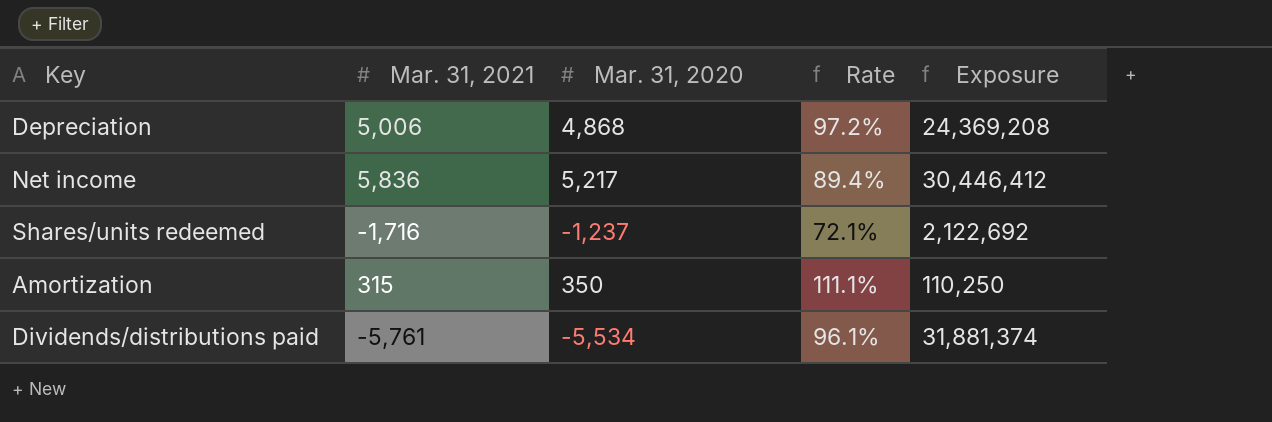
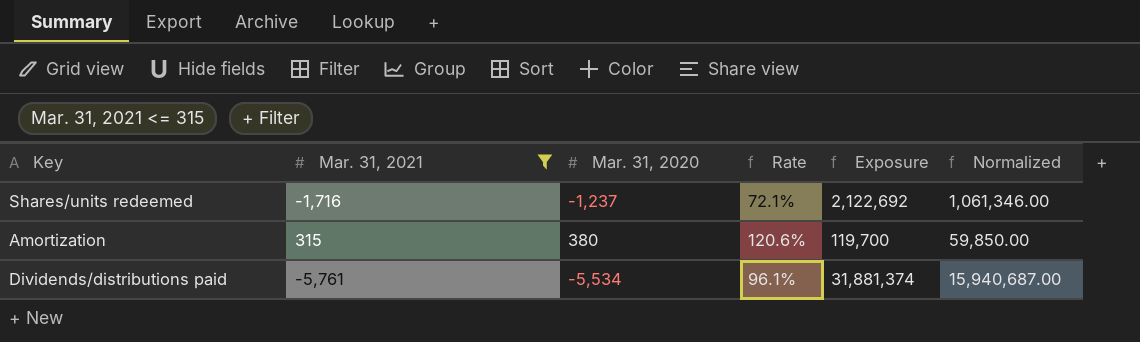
filter: none -> Mar. 31, 2021 <= 315
column Normalized | formula: none -> [Exposure] * 0.5
Amortization | Mar. 31, 2020: 350 -> 380
Amortization | Rate: 111.1% -> 120.6%
Amortization | Exposure: 110,250 -> 119,700

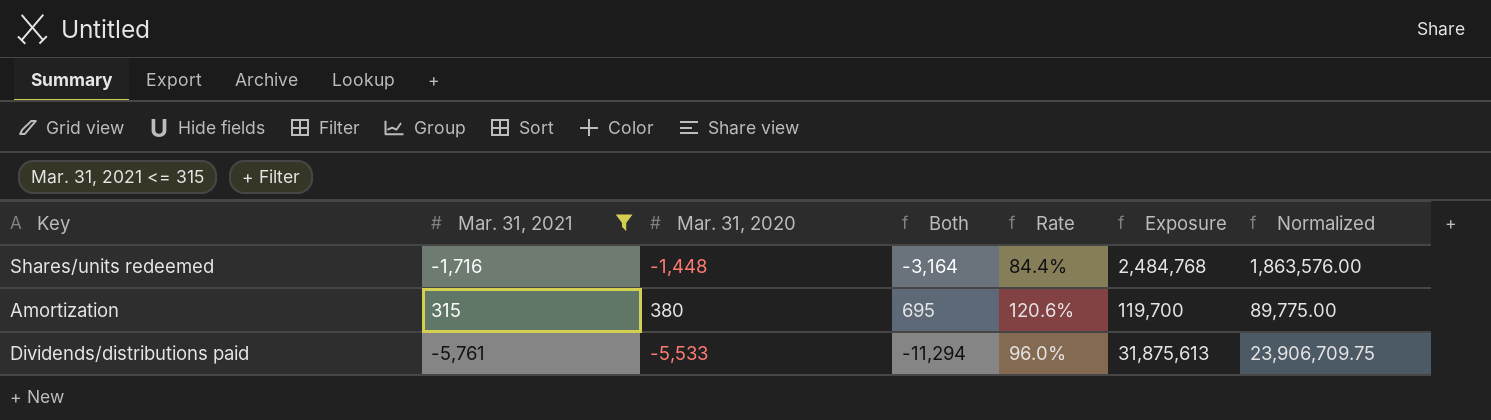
column Both | formula: none -> [Mar. 31, 2021] + [Mar. 31, 2020]
column Normalized | formula: [Exposure] * 0.5 -> [Exposure] * 0.75
Shares/units redeemed | Mar. 31, 2020: -1,237 -> -1,448
Shares/units redeemed | Rate: 72.1% -> 84.4%
Shares/units redeemed | Exposure: 2,122,692 -> 2,484,768
Dividends/distributions paid | Mar. 31, 2020: -5,534 -> -5,533
Dividends/distributions paid | Rate: 96.1% -> 96.0%
Dividends/distributions paid | Exposure: 31,881,374 -> 31,875,613

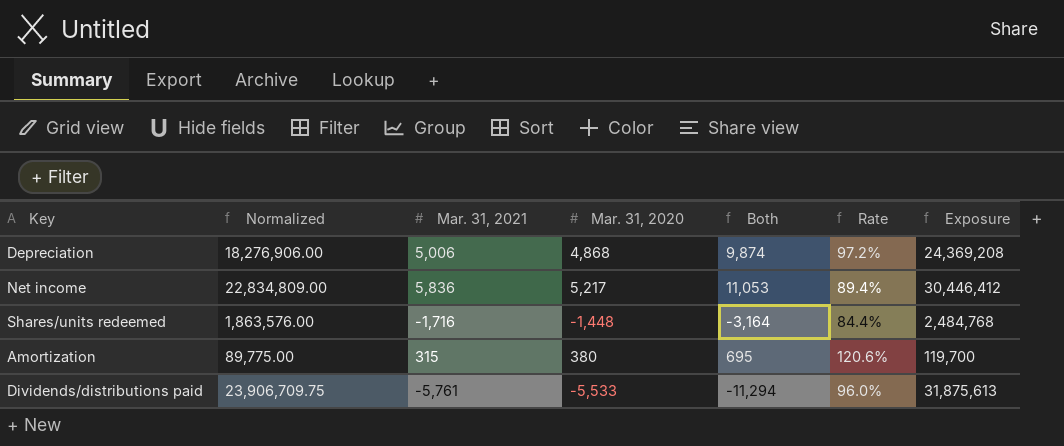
filter: Mar. 31, 2021 <= 315 -> none
column Normalized | position: 7 -> 2

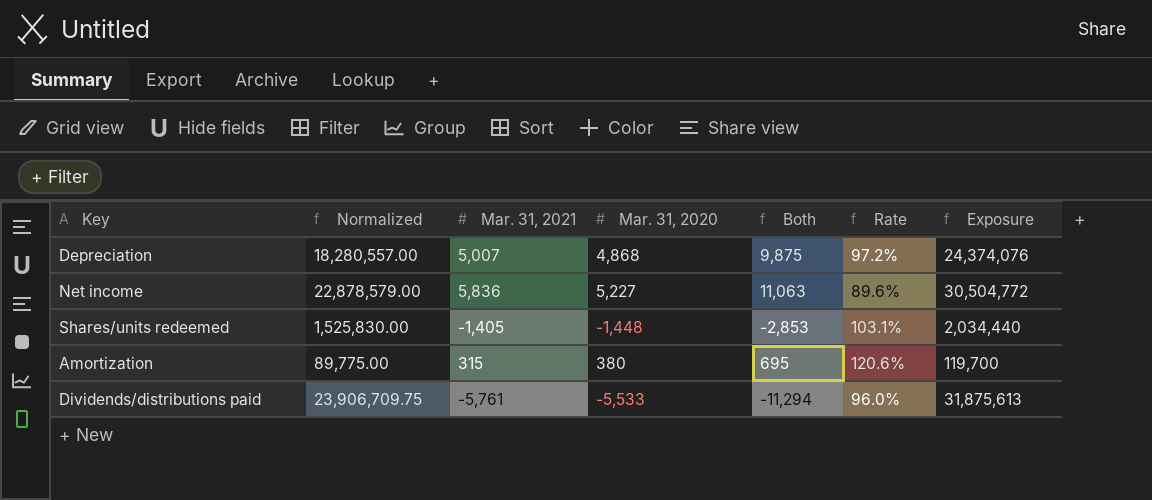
Depreciation | Normalized: 18,276,906.00 -> 18,280,557.00
Depreciation | Mar. 31, 2021: 5,006 -> 5,007
Depreciation | Both: 9,874 -> 9,875
Depreciation | Exposure: 24,369,208 -> 24,374,076
Net income | Normalized: 22,834,809.00 -> 22,878,579.00
Net income | Mar. 31, 2020: 5,217 -> 5,227
Net income | Both: 11,053 -> 11,063
Net income | Rate: 89.4% -> 89.6%
Net income | Exposure: 30,446,412 -> 30,504,772
Shares/units redeemed | Normalized: 1,863,576.00 -> 1,525,830.00
Shares/units redeemed | Mar. 31, 2021: -1,716 -> -1,405
Shares/units redeemed | Both: -3,164 -> -2,853
Shares/units redeemed | Rate: 84.4% -> 103.1%
Shares/units redeemed | Exposure: 2,484,768 -> 2,034,440

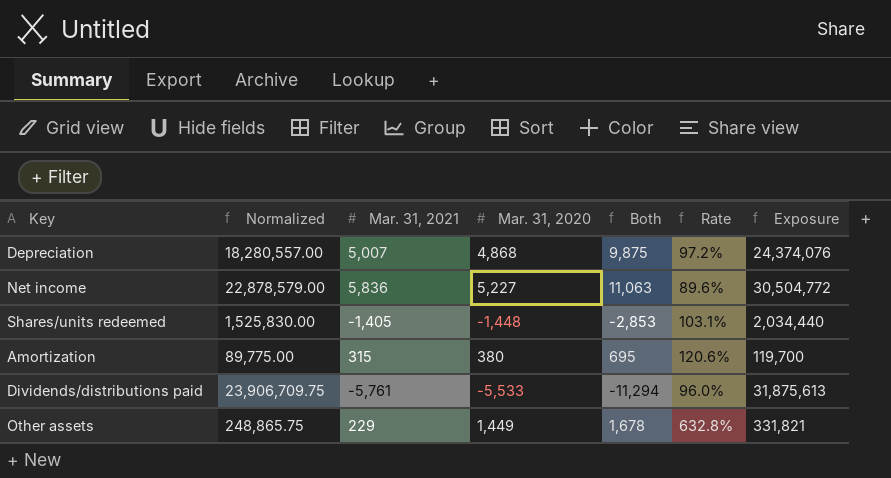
row Other assets: none -> 248,865.75 | 229 | 1,449 | 1,678 | 632.8% | 331,821

